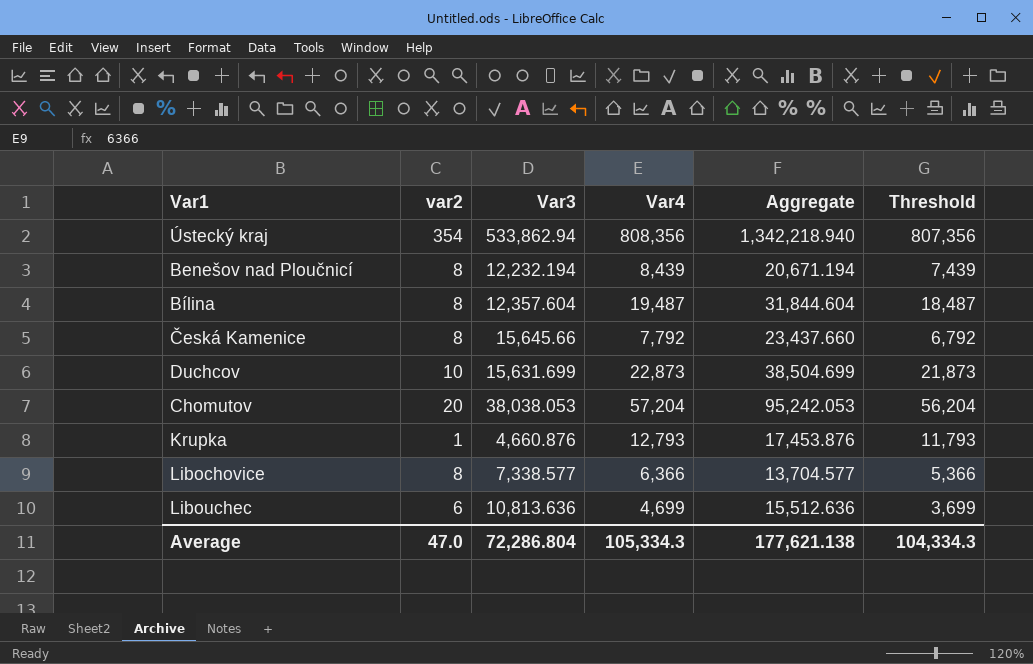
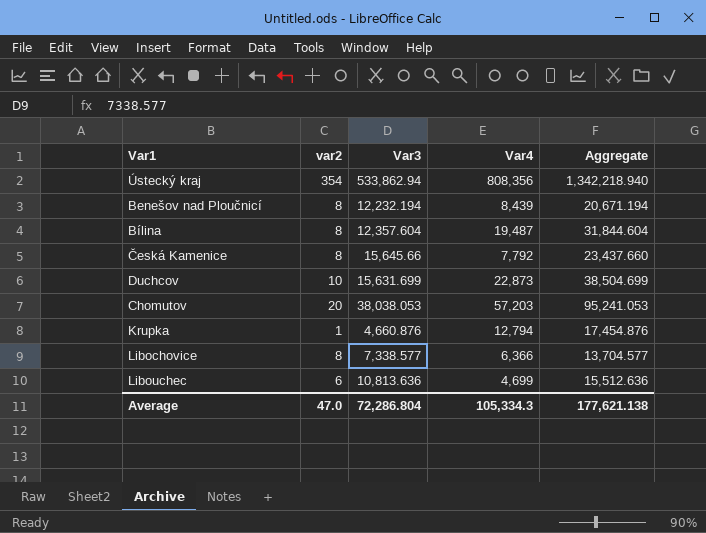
column Threshold | formula: [Var4] - 1000 -> none
Chomutov | Var4: 57,204 -> 57,203
Chomutov | Aggregate: 95,242.053 -> 95,241.053
Krupka | Var4: 12,793 -> 12,794
Krupka | Aggregate: 17,453.876 -> 17,454.876

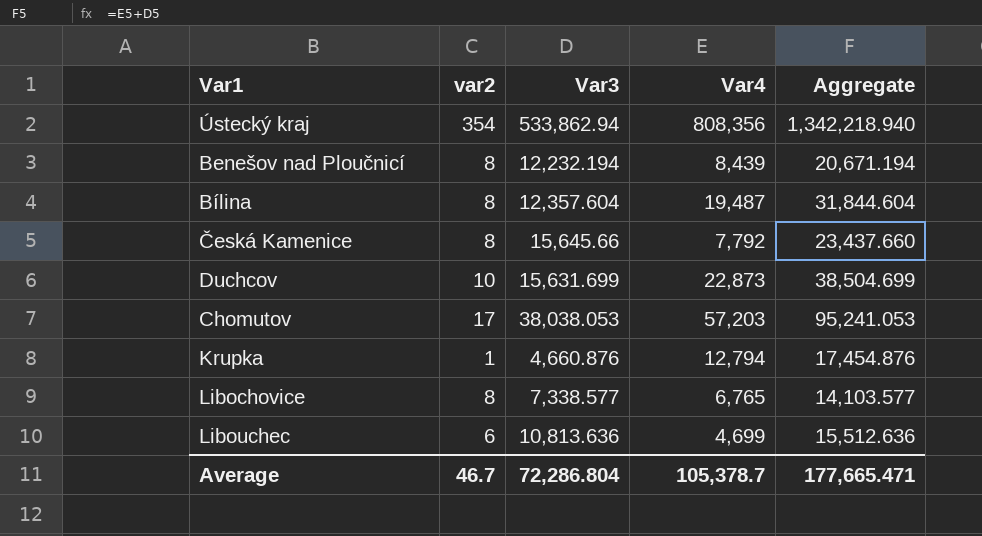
Chomutov | var2: 20 -> 17
Libochovice | Var4: 6,366 -> 6,765
Libochovice | Aggregate: 13,704.577 -> 14,103.577
Average | var2: 47.0 -> 46.7
Average | Var4: 105,334.3 -> 105,378.7
Average | Aggregate: 177,621.138 -> 177,665.471

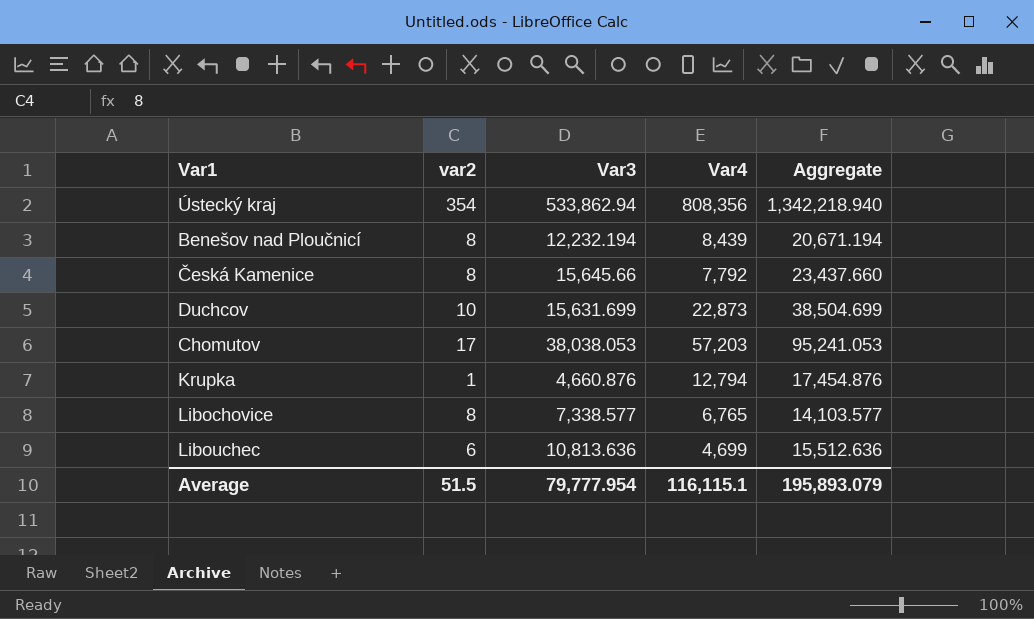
row Bílina: 8 | 12,357.604 | 19,487 | 31,844.604 -> none
Average | var2: 46.7 -> 51.5
Average | Var3: 72,286.804 -> 79,777.954
Average | Var4: 105,378.7 -> 116,115.1
Average | Aggregate: 177,665.471 -> 195,893.079

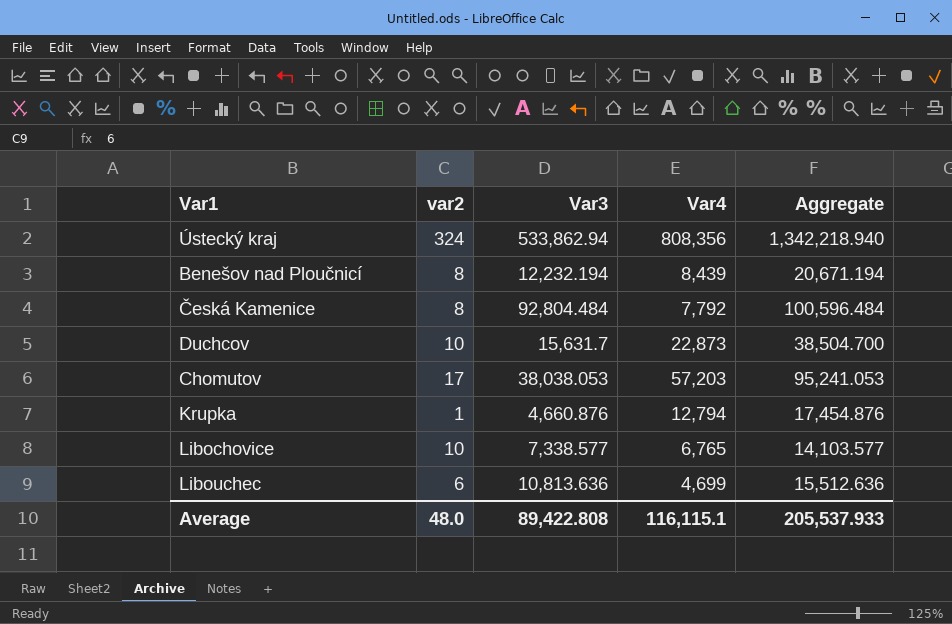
Ústecký kraj | var2: 354 -> 324
Česká Kamenice | Var3: 15,645.66 -> 92,804.484
Česká Kamenice | Aggregate: 23,437.660 -> 100,596.484
Duchcov | Var3: 15,631.699 -> 15,631.7
Duchcov | Aggregate: 38,504.699 -> 38,504.700
Libochovice | var2: 8 -> 10
Average | var2: 51.5 -> 48.0
Average | Var3: 79,777.954 -> 89,422.808
Average | Aggregate: 195,893.079 -> 205,537.933

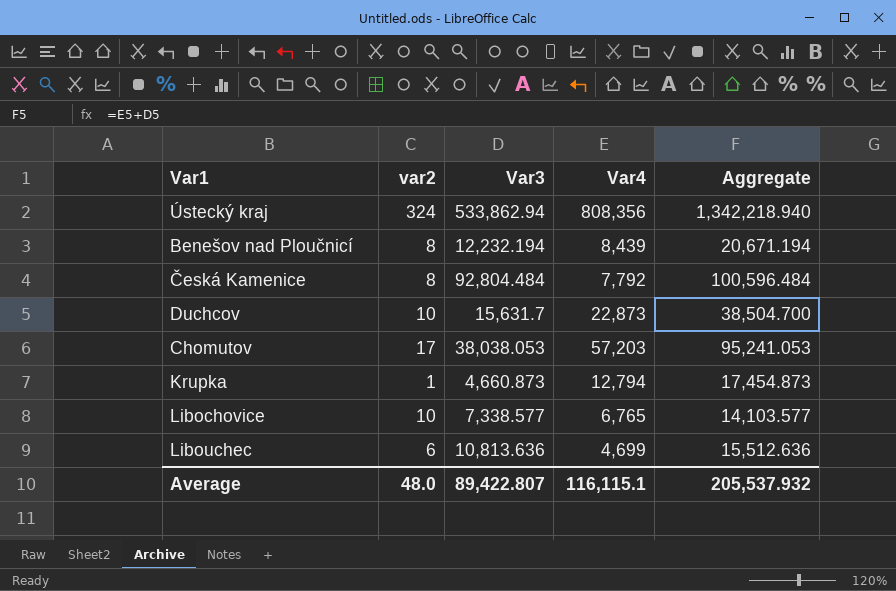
Krupka | Var3: 4,660.876 -> 4,660.873
Krupka | Aggregate: 17,454.876 -> 17,454.873
Average | Var3: 89,422.808 -> 89,422.807
Average | Aggregate: 205,537.933 -> 205,537.932

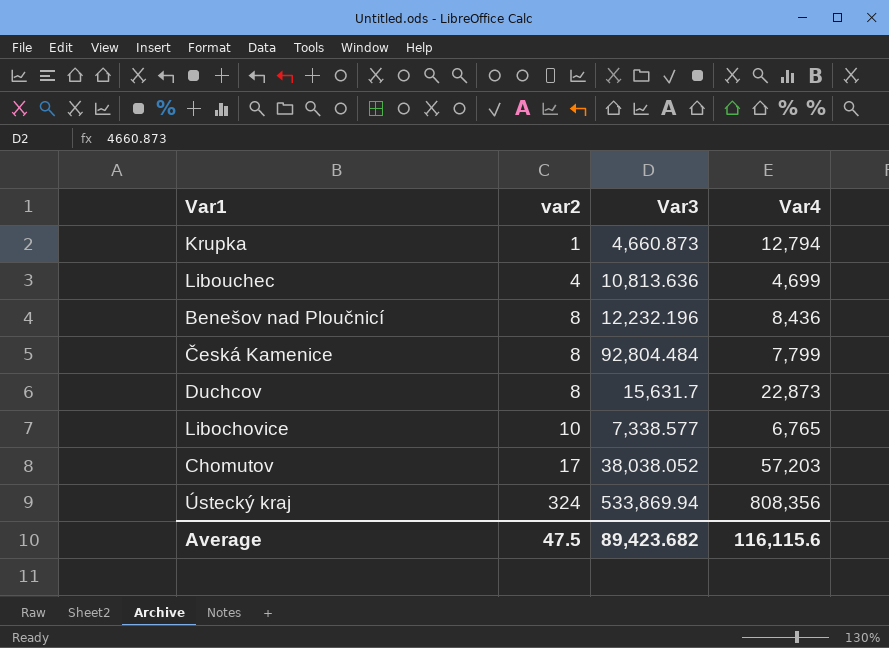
row order: none -> var2 ascending
column Aggregate | formula: [Var3] + [Var4] -> none
Libouchec | var2: 6 -> 4
Benešov nad Ploučnicí | Var3: 12,232.194 -> 12,232.196
Benešov nad Ploučnicí | Var4: 8,439 -> 8,436
Česká Kamenice | Var4: 7,792 -> 7,799
Duchcov | var2: 10 -> 8
Chomutov | Var3: 38,038.053 -> 38,038.052
Ústecký kraj | Var3: 533,862.94 -> 533,869.94
Average | var2: 48.0 -> 47.5
Average | Var3: 89,422.807 -> 89,423.682
Average | Var4: 116,115.1 -> 116,115.6

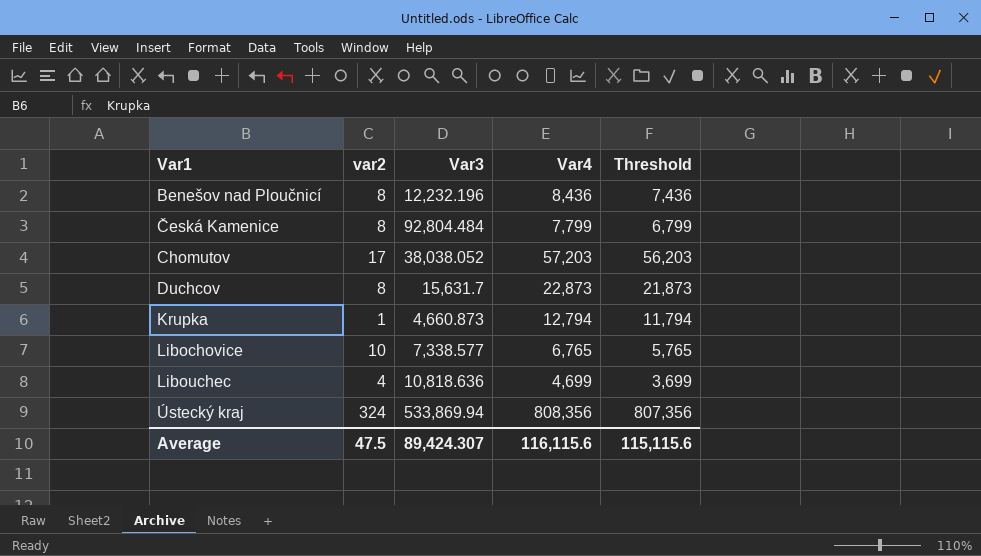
row order: var2 ascending -> Var1 ascending
column Threshold | formula: none -> [Var4] - 1000
Libouchec | Var3: 10,813.636 -> 10,818.636
Average | Var3: 89,423.682 -> 89,424.307

